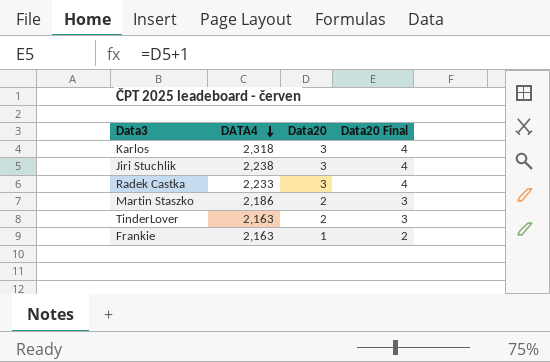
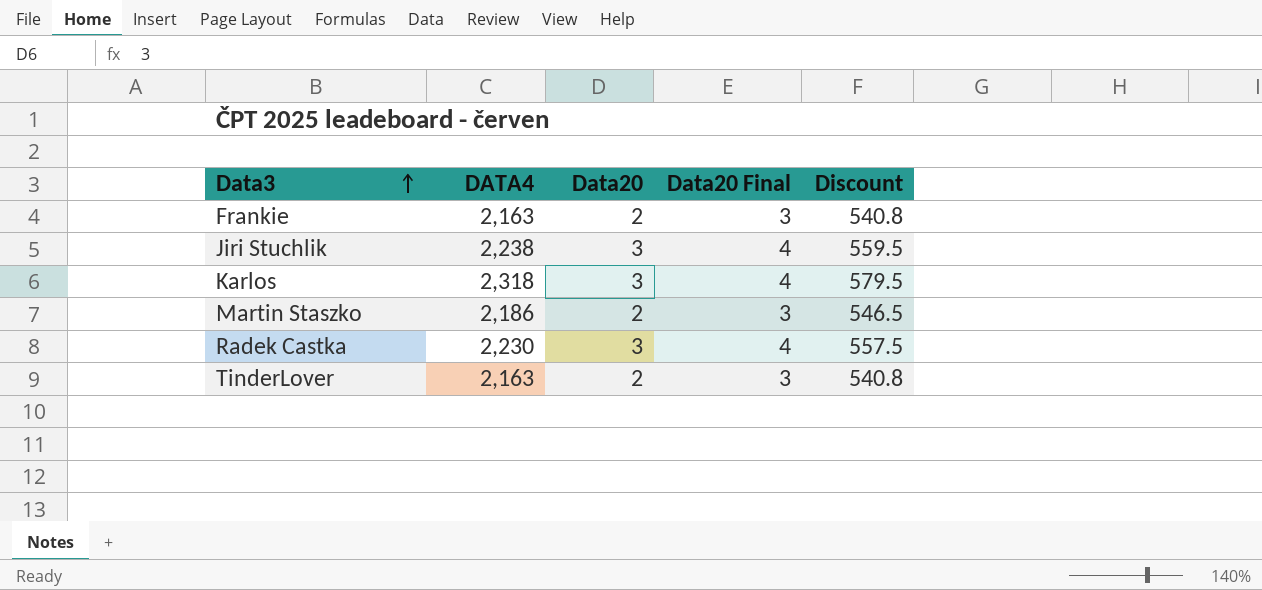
row order: DATA4 descending -> Data3 ascending
column Discount | formula: none -> [DATA4] * 0.25
Frankie | Data20: 1 -> 2
Frankie | Data20 Final: 2 -> 3
Radek Castka | DATA4: 2,233 -> 2,230

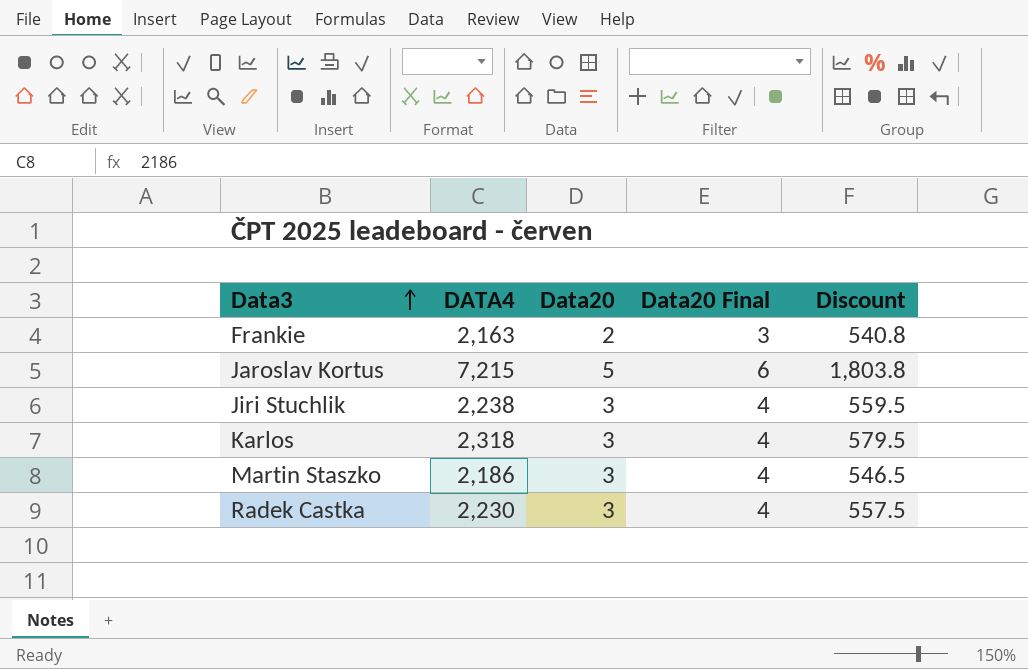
row TinderLover: 2,163 | 2 | 3 | 540.8 -> none
row Jaroslav Kortus: none -> 7,215 | 5 | 6 | 1,803.8
Martin Staszko | Data20: 2 -> 3
Martin Staszko | Data20 Final: 3 -> 4

